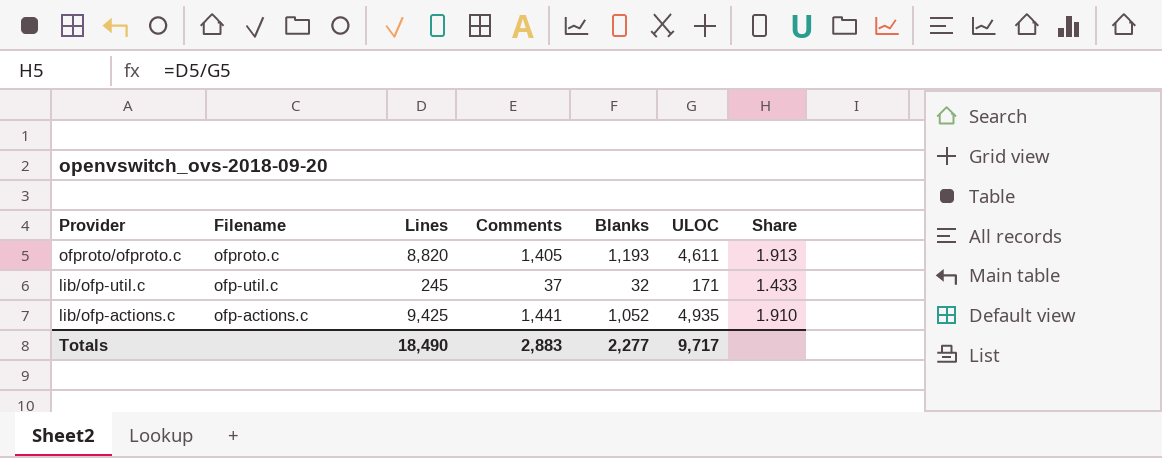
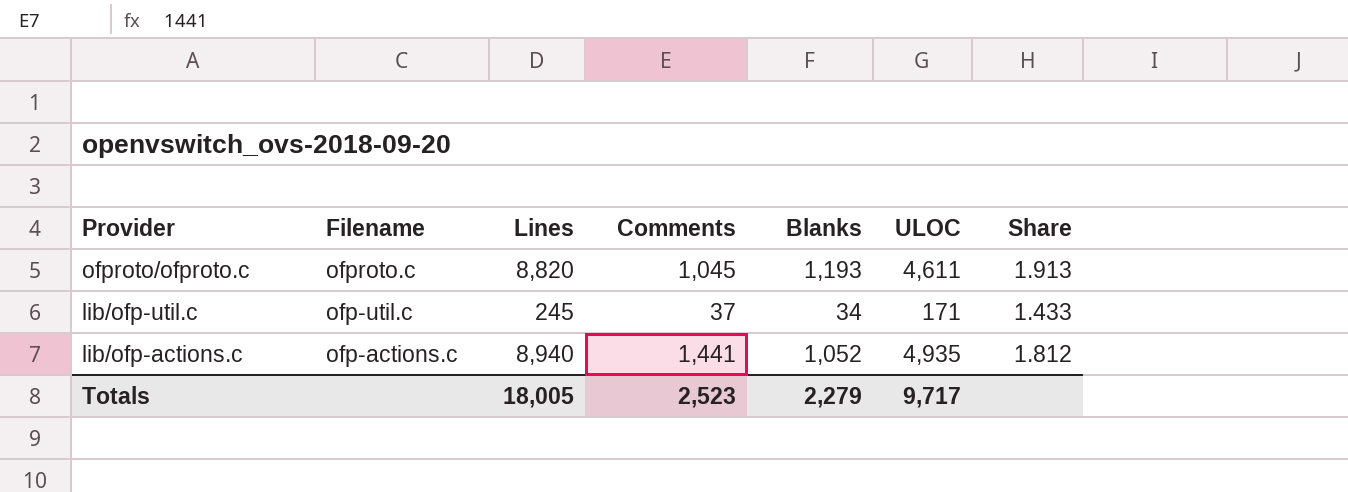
ofproto/ofproto.c | Comments: 1,405 -> 1,045
lib/ofp-util.c | Blanks: 32 -> 34
lib/ofp-actions.c | Lines: 9,425 -> 8,940
lib/ofp-actions.c | Share: 1.910 -> 1.812
Totals | Lines: 18,490 -> 18,005
Totals | Comments: 2,883 -> 2,523
Totals | Blanks: 2,277 -> 2,279

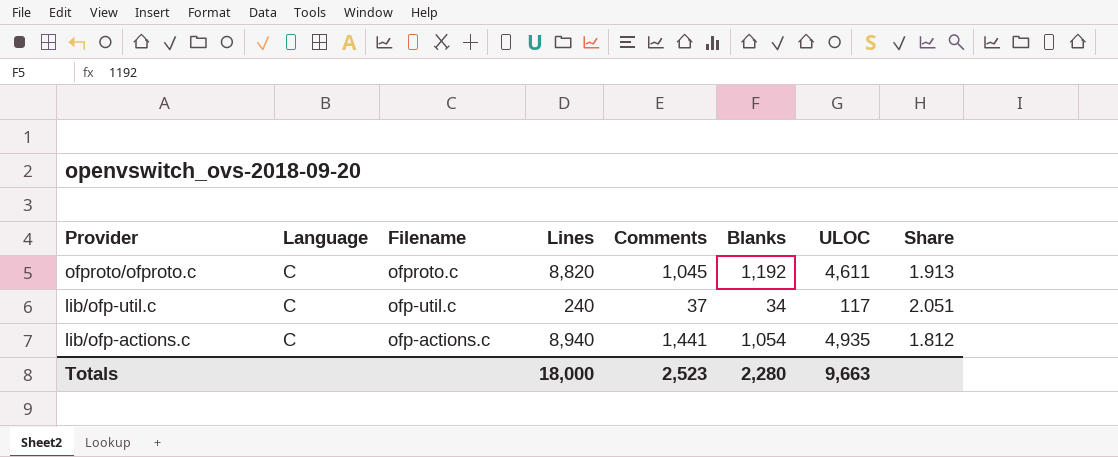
column Language | position: none -> 2
ofproto/ofproto.c | Blanks: 1,193 -> 1,192
lib/ofp-util.c | Lines: 245 -> 240
lib/ofp-util.c | ULOC: 171 -> 117
lib/ofp-util.c | Share: 1.433 -> 2.051
lib/ofp-actions.c | Blanks: 1,052 -> 1,054
Totals | Lines: 18,005 -> 18,000
Totals | Blanks: 2,279 -> 2,280
Totals | ULOC: 9,717 -> 9,663

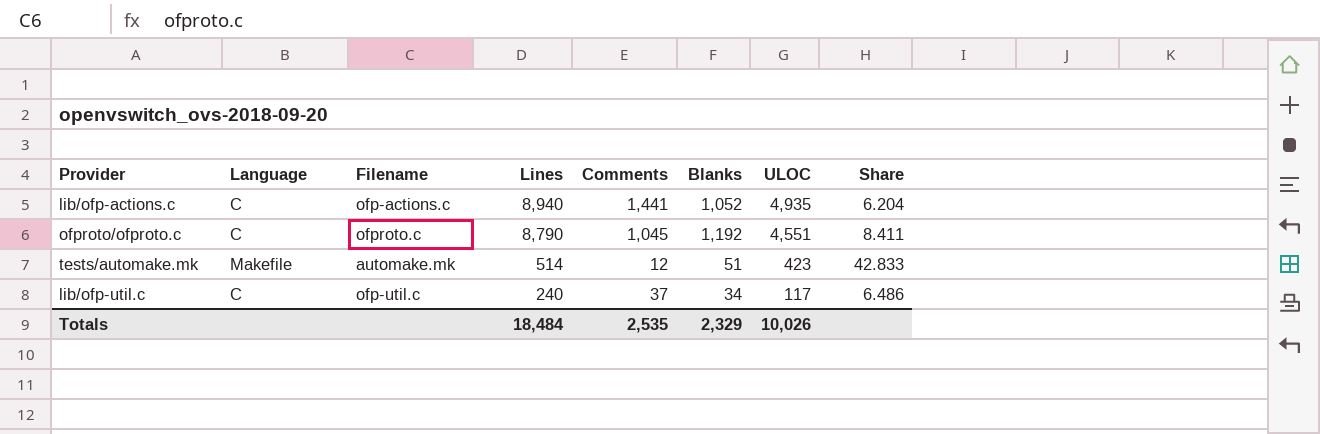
row order: Provider descending -> Lines descending
column Share | formula: [Lines] / [ULOC] -> [Lines] / [Comments]
lib/ofp-actions.c | Blanks: 1,054 -> 1,052
ofproto/ofproto.c | Lines: 8,820 -> 8,790
ofproto/ofproto.c | ULOC: 4,611 -> 4,551
row tests/automake.mk: none -> Makefile | automake.mk | 514 | 12 | 51 | 423 | 42.833
Totals | Lines: 18,000 -> 18,484
Totals | Comments: 2,523 -> 2,535
Totals | Blanks: 2,280 -> 2,329
Totals | ULOC: 9,663 -> 10,026

